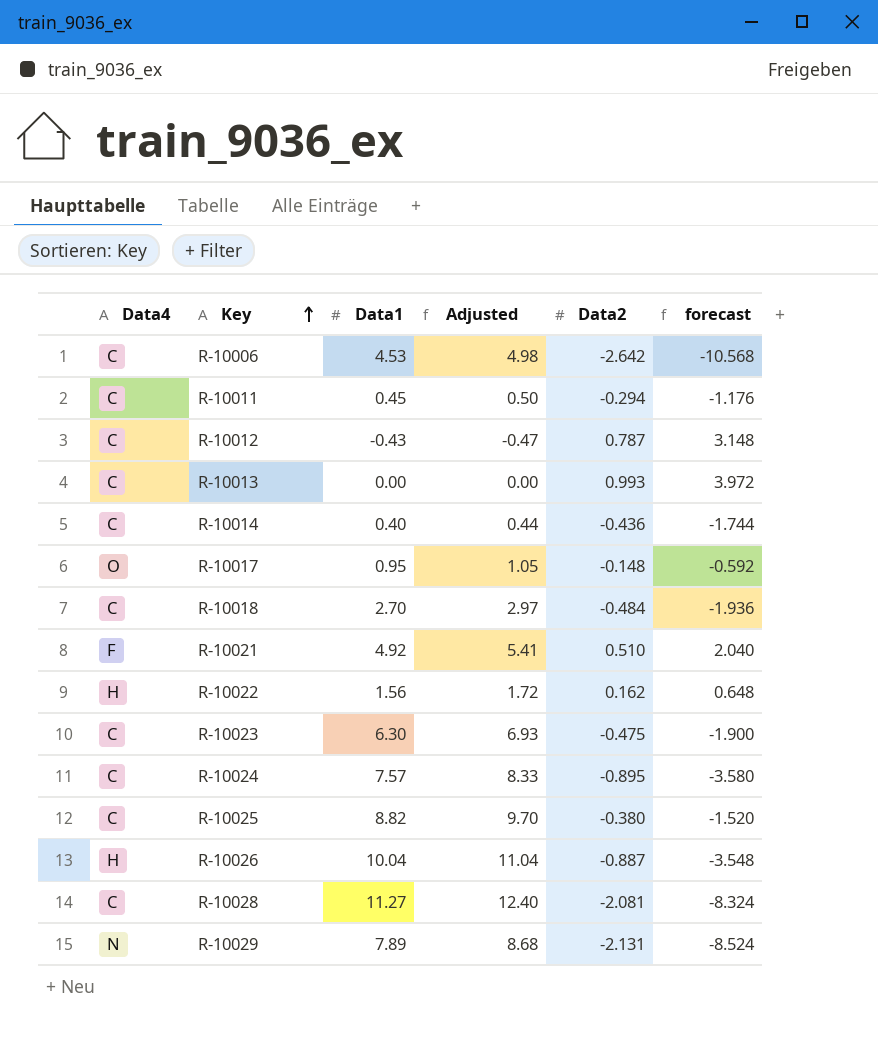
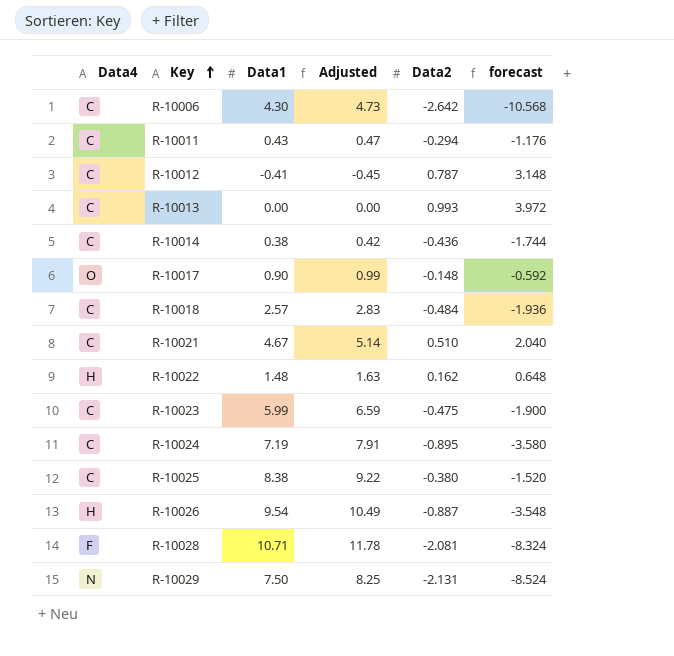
R-10006 | Data1: 4.53 -> 4.30
R-10006 | Adjusted: 4.98 -> 4.73
R-10011 | Data1: 0.45 -> 0.43
R-10011 | Adjusted: 0.50 -> 0.47
R-10012 | Data1: -0.43 -> -0.41
R-10012 | Adjusted: -0.47 -> -0.45
R-10014 | Data1: 0.40 -> 0.38
R-10014 | Adjusted: 0.44 -> 0.42
R-10017 | Data1: 0.95 -> 0.90
R-10017 | Adjusted: 1.05 -> 0.99
R-10018 | Data1: 2.70 -> 2.57
R-10018 | Adjusted: 2.97 -> 2.83
R-10021 | Data4: F -> C
R-10021 | Data1: 4.92 -> 4.67
R-10021 | Adjusted: 5.41 -> 5.14
R-10022 | Data1: 1.56 -> 1.48
R-10022 | Adjusted: 1.72 -> 1.63
R-10023 | Data1: 6.30 -> 5.99
R-10023 | Adjusted: 6.93 -> 6.59
R-10024 | Data1: 7.57 -> 7.19
R-10024 | Adjusted: 8.33 -> 7.91
R-10025 | Data1: 8.82 -> 8.38
R-10025 | Adjusted: 9.70 -> 9.22
R-10026 | Data1: 10.04 -> 9.54
R-10026 | Adjusted: 11.04 -> 10.49
R-10028 | Data4: C -> F
R-10028 | Data1: 11.27 -> 10.71
R-10028 | Adjusted: 12.40 -> 11.78
R-10029 | Data1: 7.89 -> 7.50
R-10029 | Adjusted: 8.68 -> 8.25

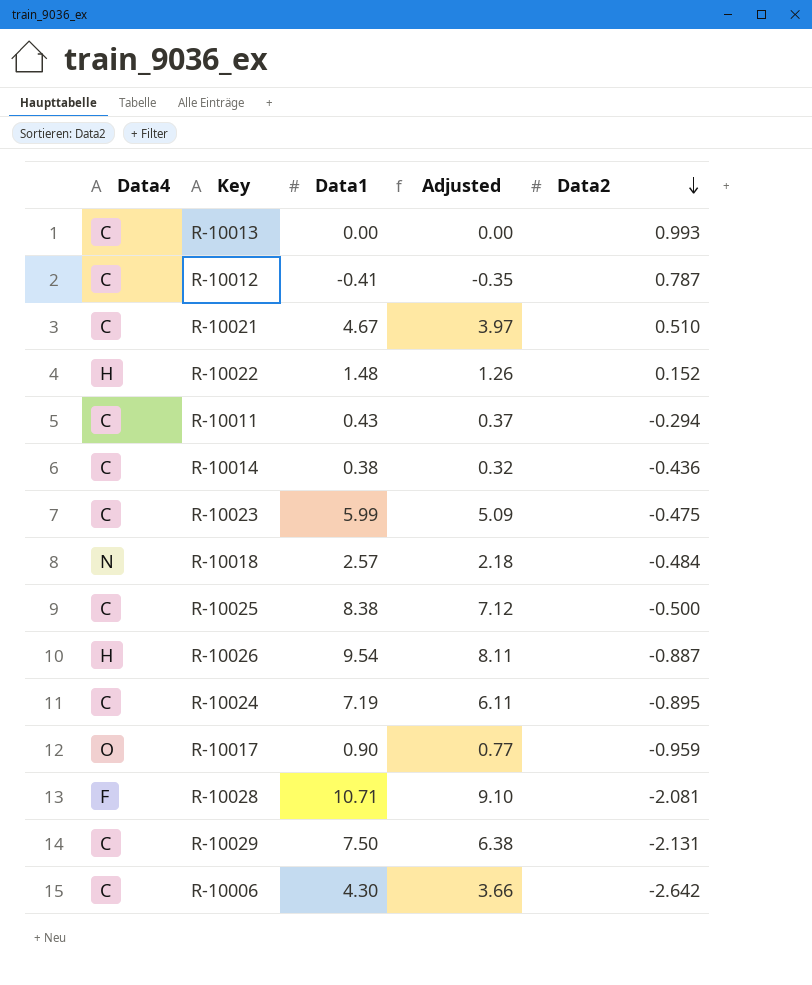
row order: Key ascending -> Data2 descending
column forecast | formula: [Data2] * 4 -> none
column Adjusted | formula: [Data1] * 1.1 -> [Data1] * 0.85
R-10022 | Data2: 0.162 -> 0.152
R-10018 | Data4: C -> N
R-10025 | Data2: -0.380 -> -0.500
R-10017 | Data2: -0.148 -> -0.959
R-10029 | Data4: N -> C

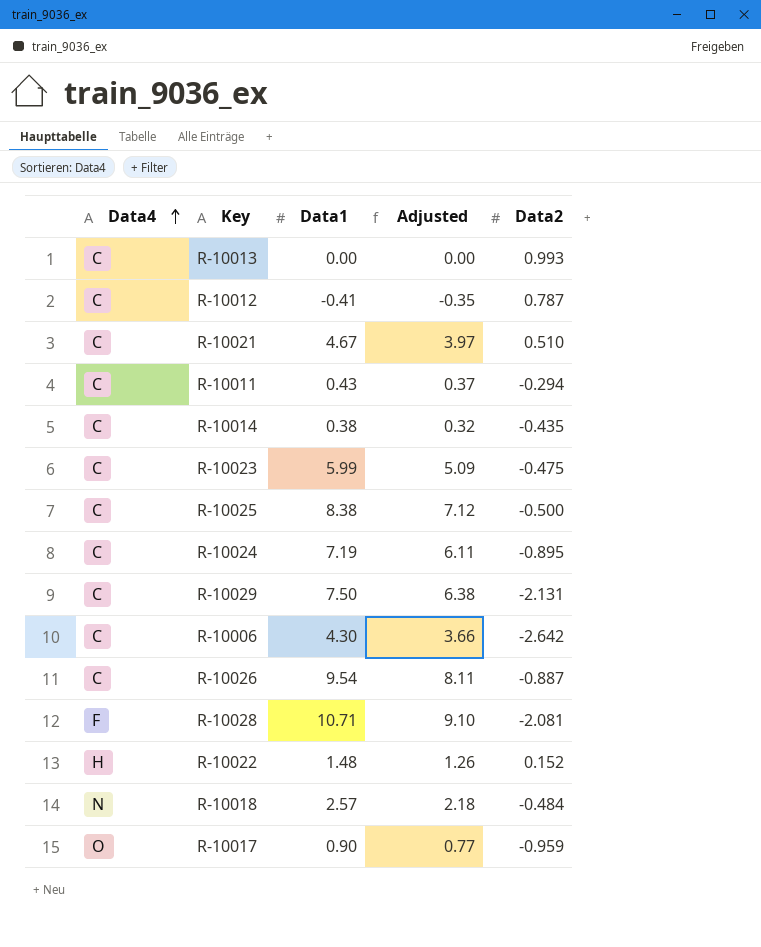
row order: Data2 descending -> Data4 ascending
R-10014 | Data2: -0.436 -> -0.435
R-10026 | Data4: H -> C

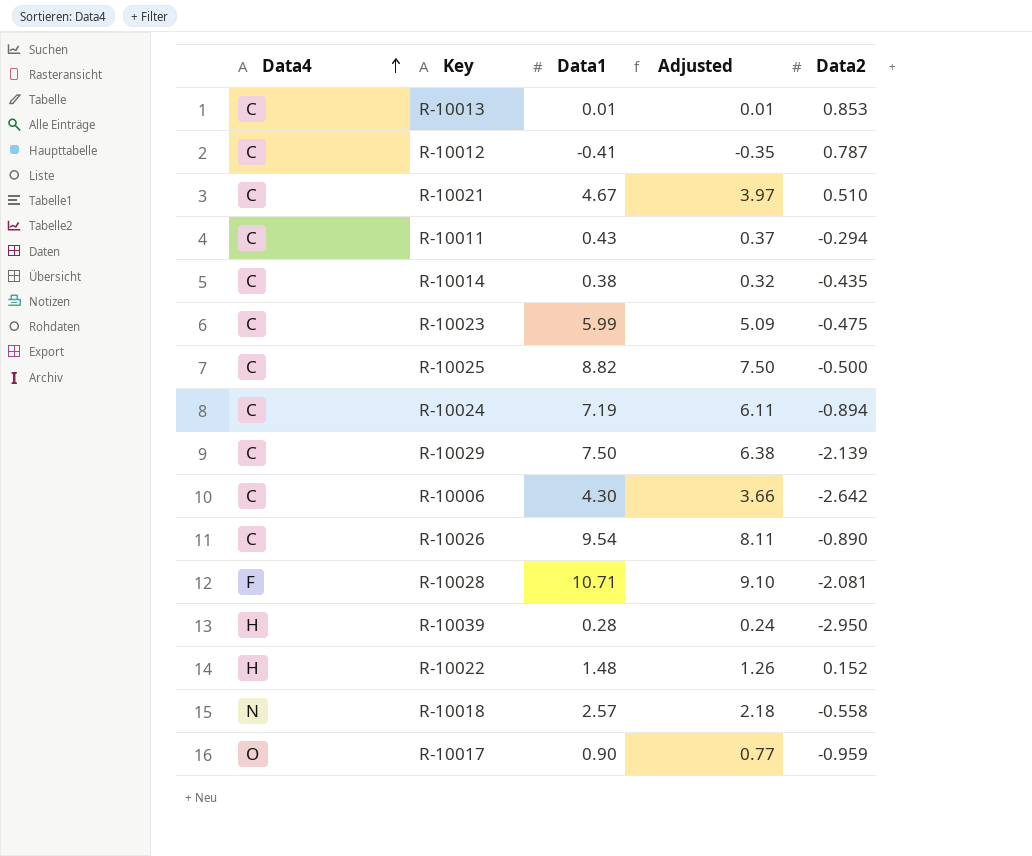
R-10013 | Data1: 0.00 -> 0.01
R-10013 | Adjusted: 0.00 -> 0.01
R-10013 | Data2: 0.993 -> 0.853
R-10025 | Data1: 8.38 -> 8.82
R-10025 | Adjusted: 7.12 -> 7.50
R-10024 | Data2: -0.895 -> -0.894
R-10029 | Data2: -2.131 -> -2.139
R-10026 | Data2: -0.887 -> -0.890
row R-10039: none -> H | 0.28 | 0.24 | -2.950
R-10018 | Data2: -0.484 -> -0.558

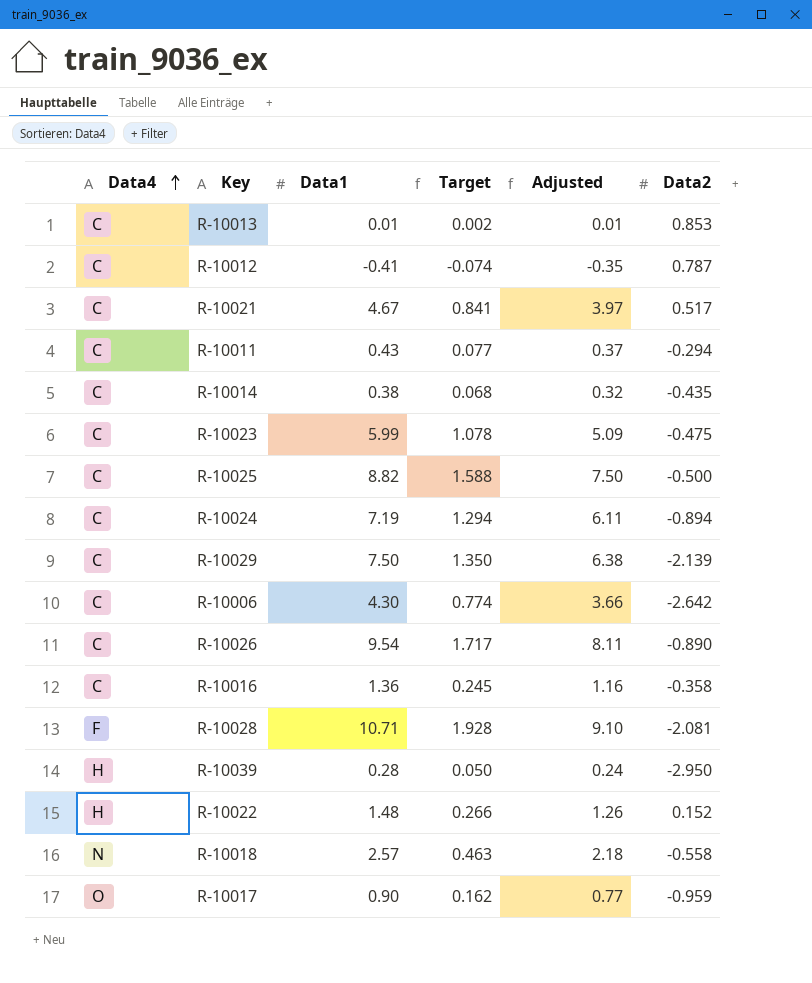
column Target | formula: none -> [Data1] * 0.18
R-10021 | Data2: 0.510 -> 0.517
row R-10016: none -> C | 1.36 | 0.245 | 1.16 | -0.358

